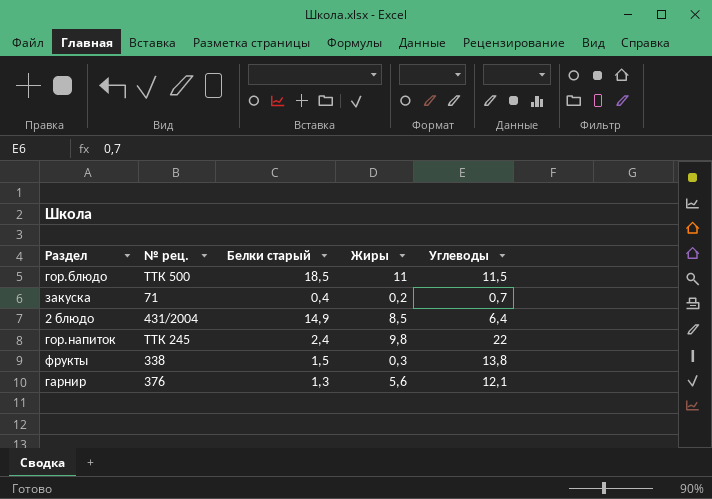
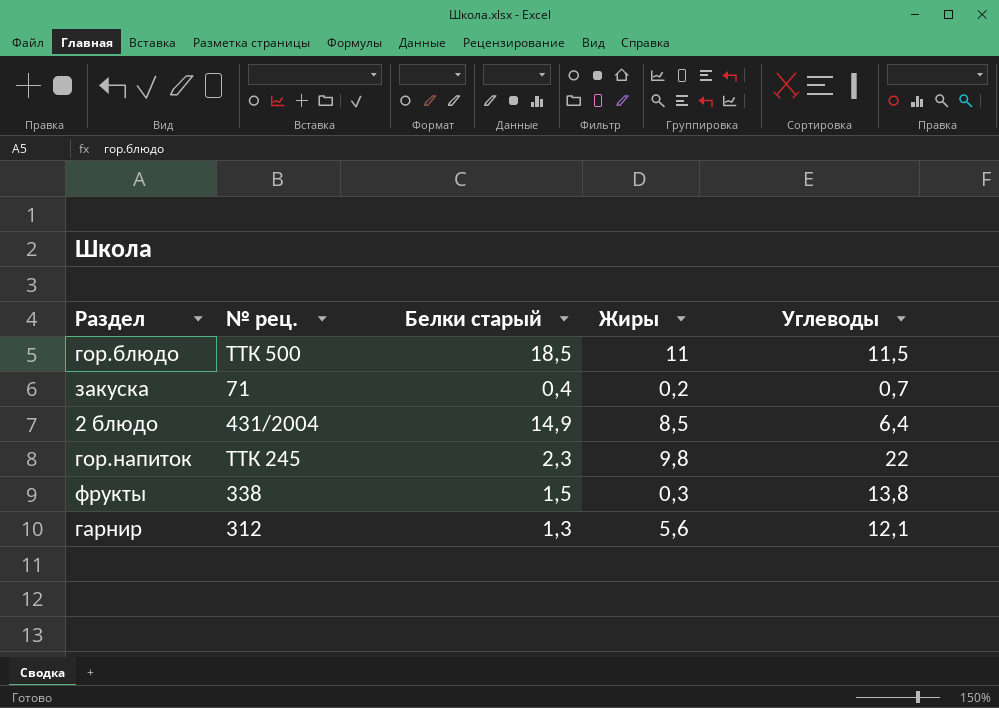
гор.напиток | Белки старый: 2,4 -> 2,3
гарнир | № рец.: 376 -> 312

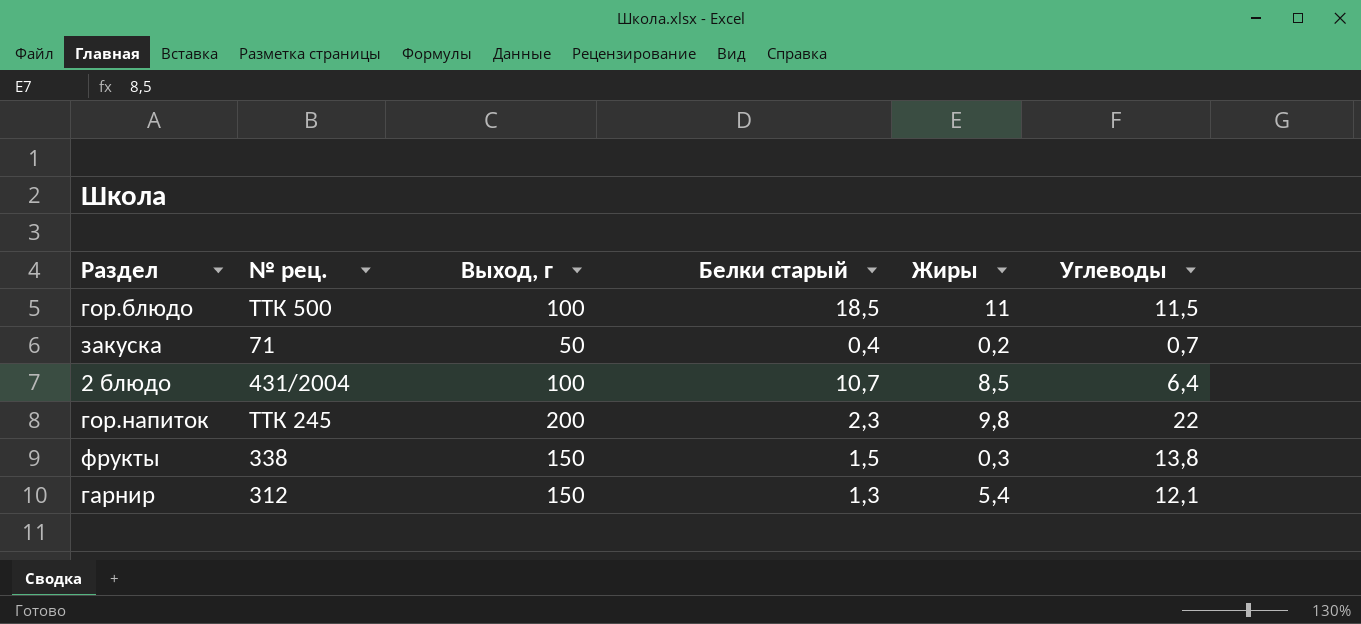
column Выход, г | position: none -> 3
2 блюдо | Белки старый: 14,9 -> 10,7
гарнир | Жиры: 5,6 -> 5,4

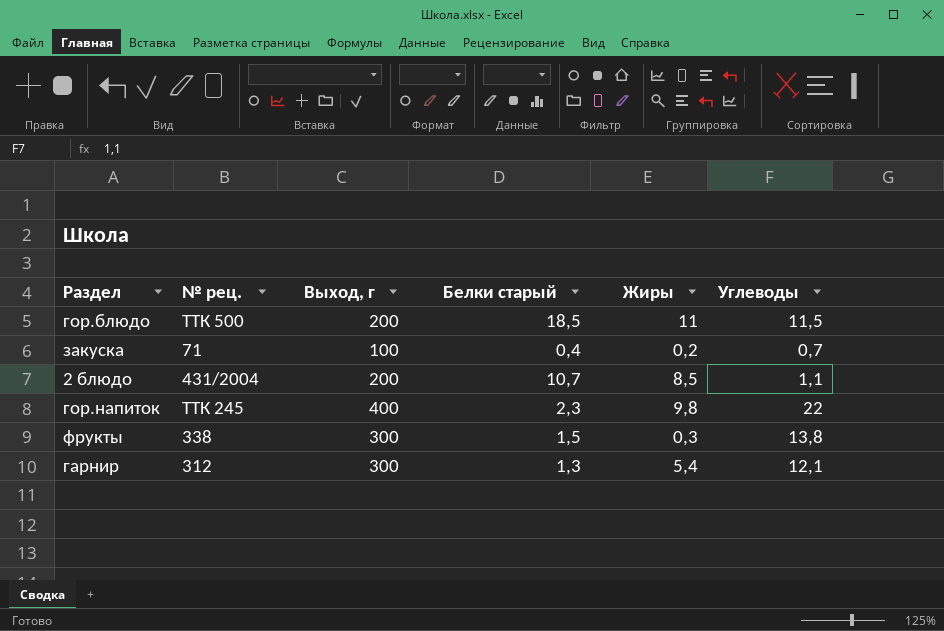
гор.блюдо | Выход, г: 100 -> 200
закуска | Выход, г: 50 -> 100
2 блюдо | Выход, г: 100 -> 200
2 блюдо | Углеводы: 6,4 -> 1,1
гор.напиток | Выход, г: 200 -> 400
фрукты | Выход, г: 150 -> 300
гарнир | Выход, г: 150 -> 300

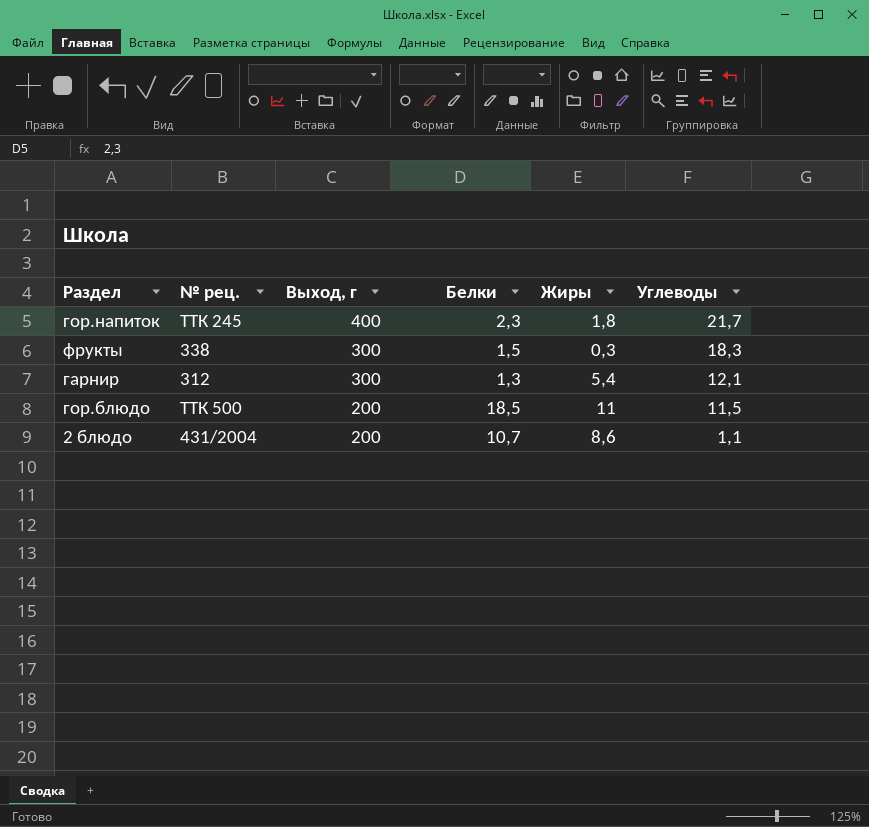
row order: none -> Выход, г descending
column name: Белки старый -> Белки
row закуска: 71 | 100 | 0,4 | 0,2 | 0,7 -> none
гор.напиток | Жиры: 9,8 -> 1,8
гор.напиток | Углеводы: 22 -> 21,7
фрукты | Углеводы: 13,8 -> 18,3
2 блюдо | Жиры: 8,5 -> 8,6

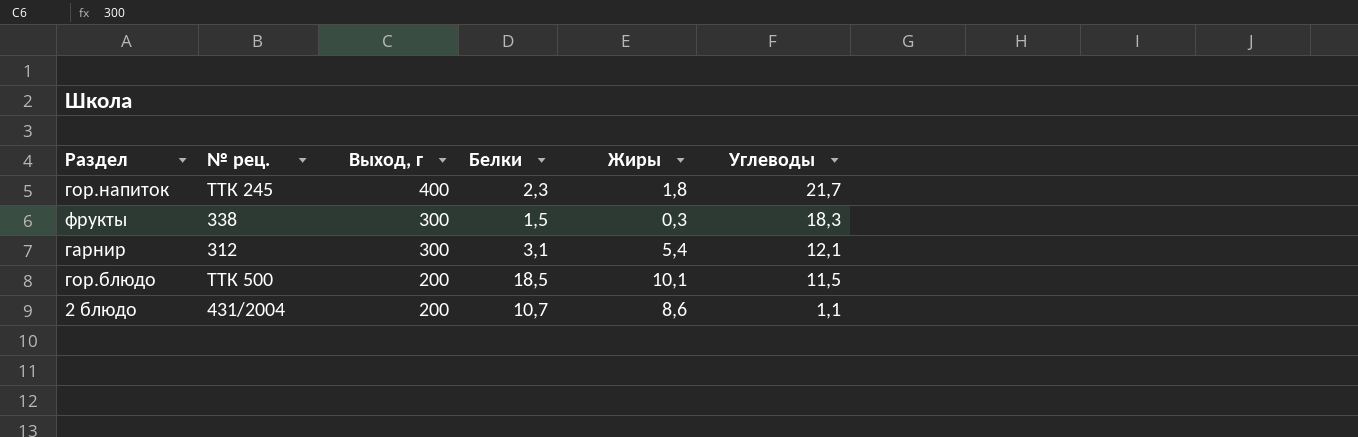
гарнир | Белки: 1,3 -> 3,1
гор.блюдо | Жиры: 11 -> 10,1

